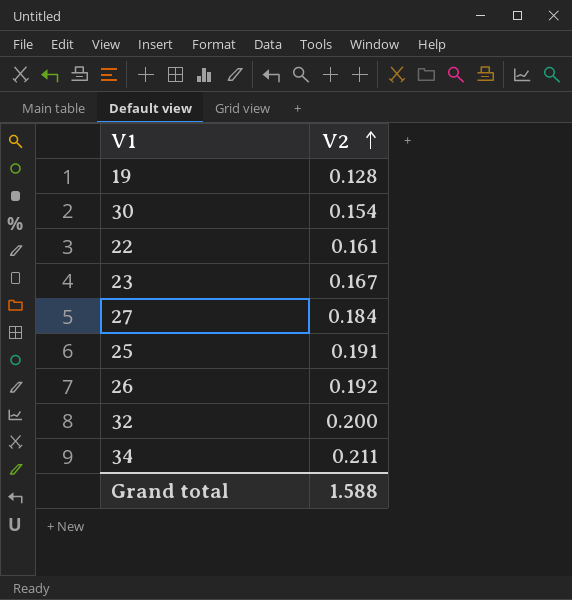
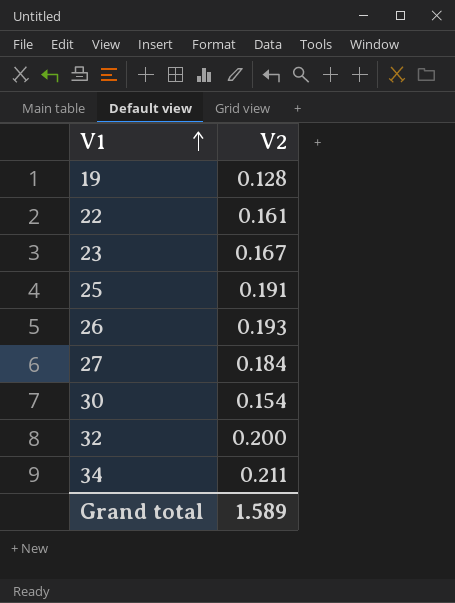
row order: V2 ascending -> V1 ascending
26 | V2: 0.192 -> 0.193
Grand total | V2: 1.588 -> 1.589

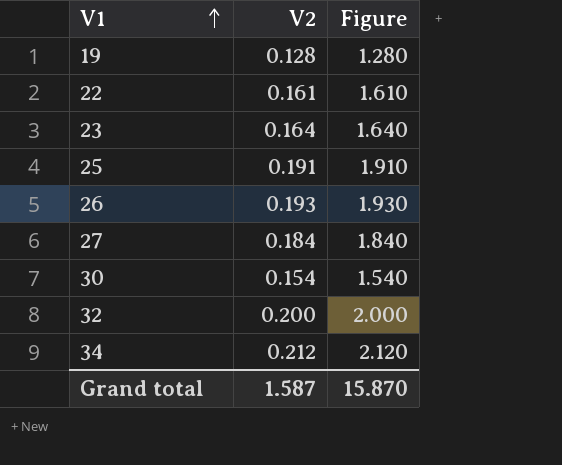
column Figure | formula: none -> [V2] * 10
23 | V2: 0.167 -> 0.164
34 | V2: 0.211 -> 0.212
Grand total | V2: 1.589 -> 1.587

